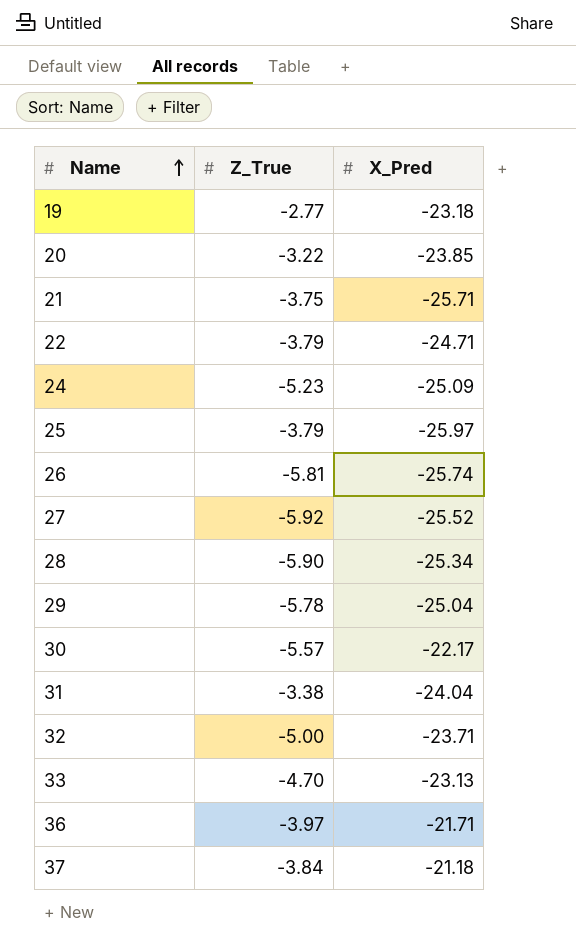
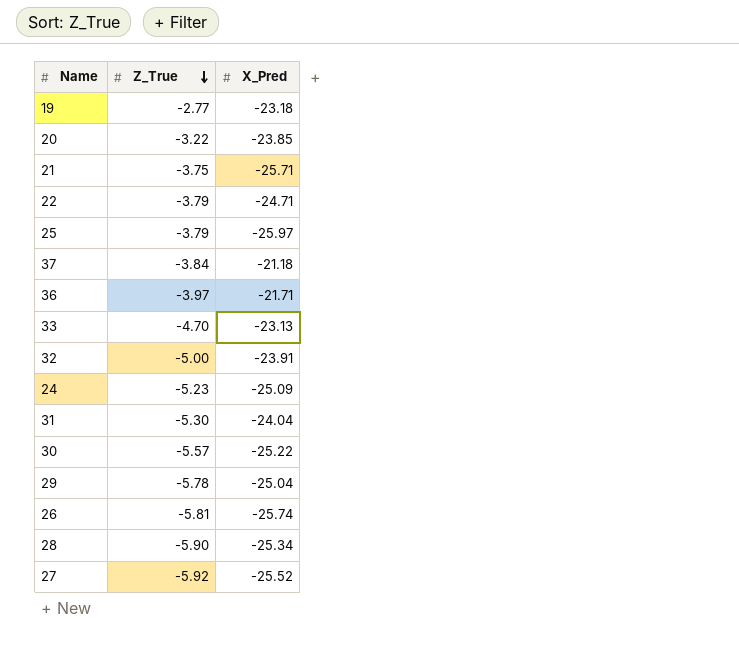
row order: Name ascending -> Z_True descending
32 | X_Pred: -23.71 -> -23.91
31 | Z_True: -3.38 -> -5.30
30 | X_Pred: -22.17 -> -25.22

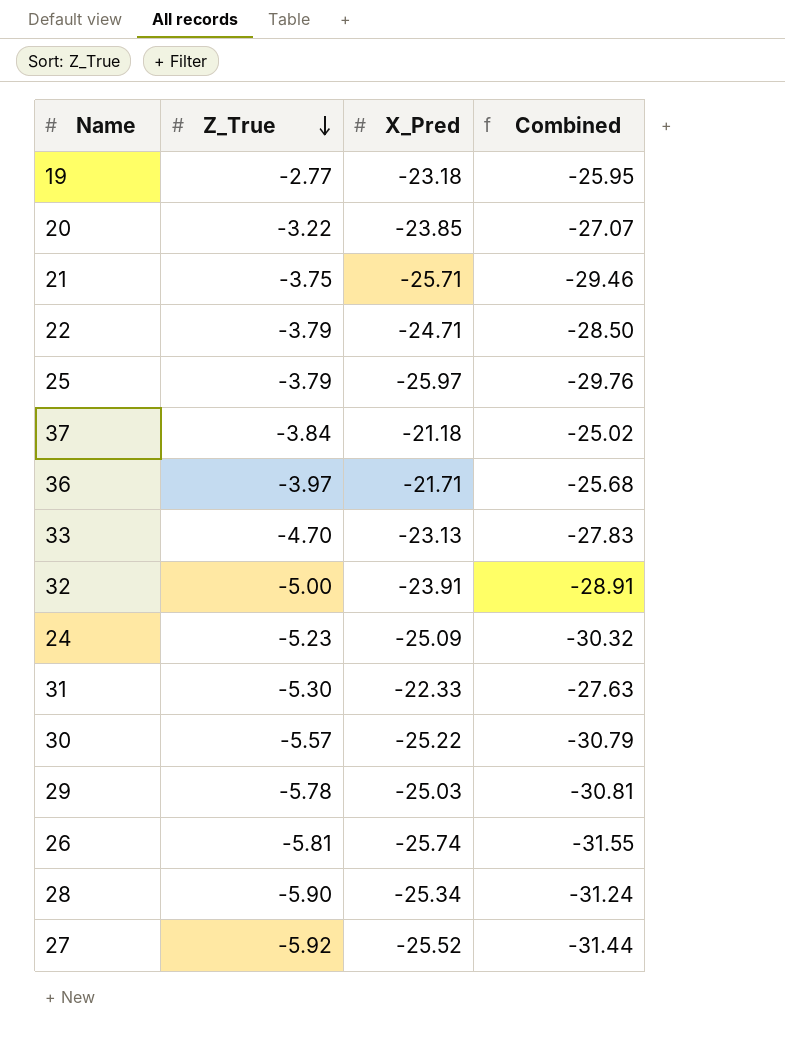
column Combined | formula: none -> [Z_True] + [X_Pred]
31 | X_Pred: -24.04 -> -22.33
29 | X_Pred: -25.04 -> -25.03

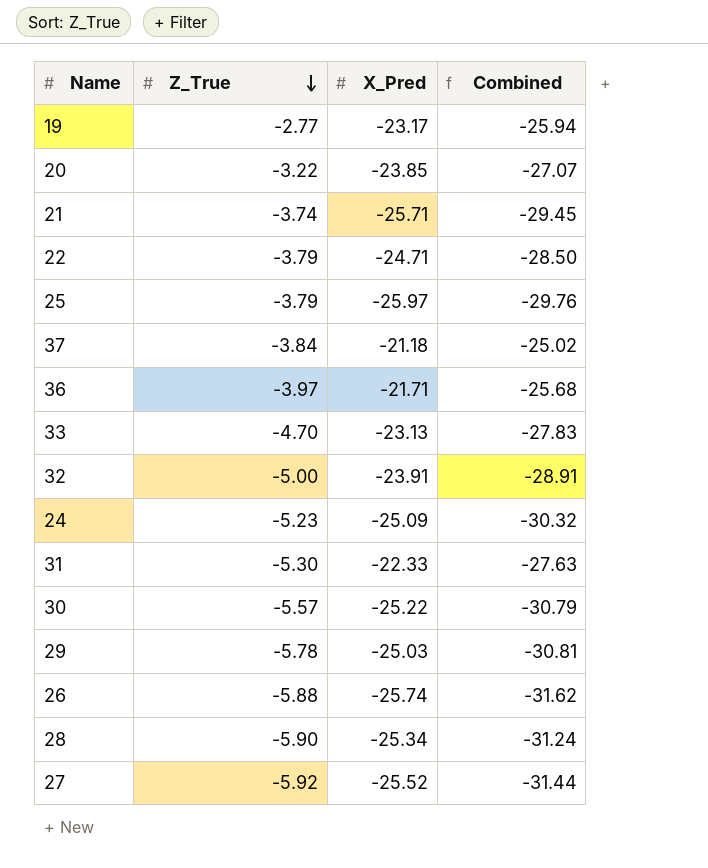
19 | X_Pred: -23.18 -> -23.17
19 | Combined: -25.95 -> -25.94
21 | Z_True: -3.75 -> -3.74
21 | Combined: -29.46 -> -29.45
26 | Z_True: -5.81 -> -5.88
26 | Combined: -31.55 -> -31.62

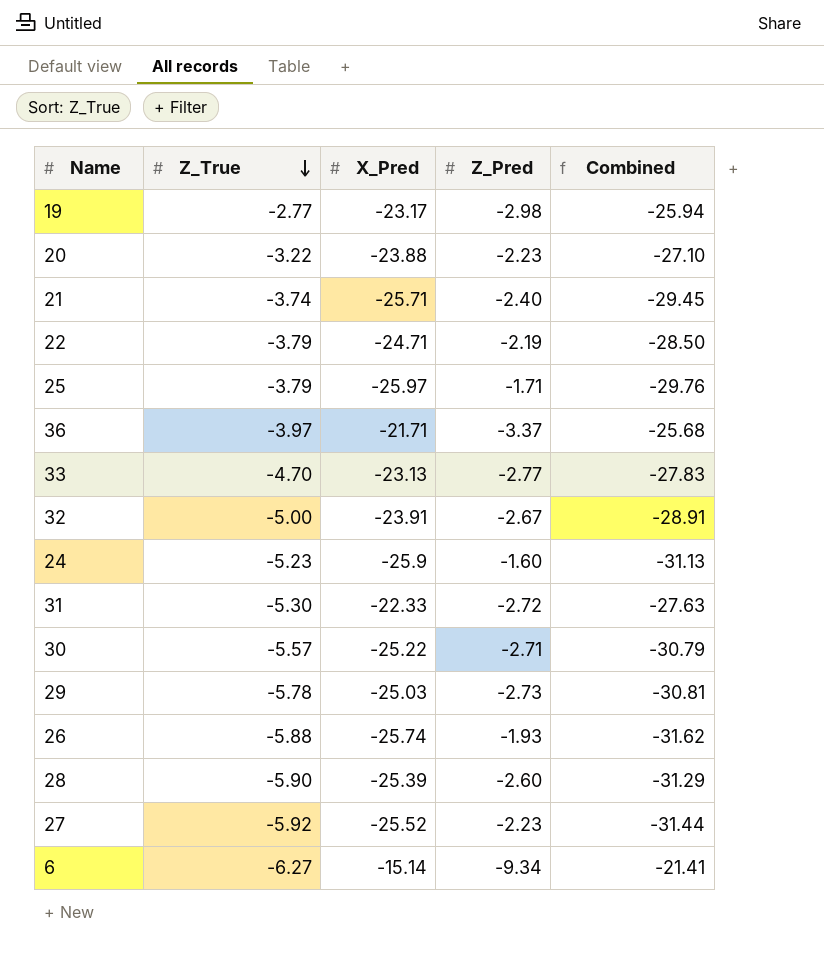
column Z_Pred | position: none -> 4
row 37: -3.84 | -21.18 | -25.02 -> none
20 | X_Pred: -23.85 -> -23.88
20 | Combined: -27.07 -> -27.10
24 | X_Pred: -25.09 -> -25.9
24 | Combined: -30.32 -> -31.13
28 | X_Pred: -25.34 -> -25.39
28 | Combined: -31.24 -> -31.29
row 6: none -> -6.27 | -15.14 | -9.34 | -21.41

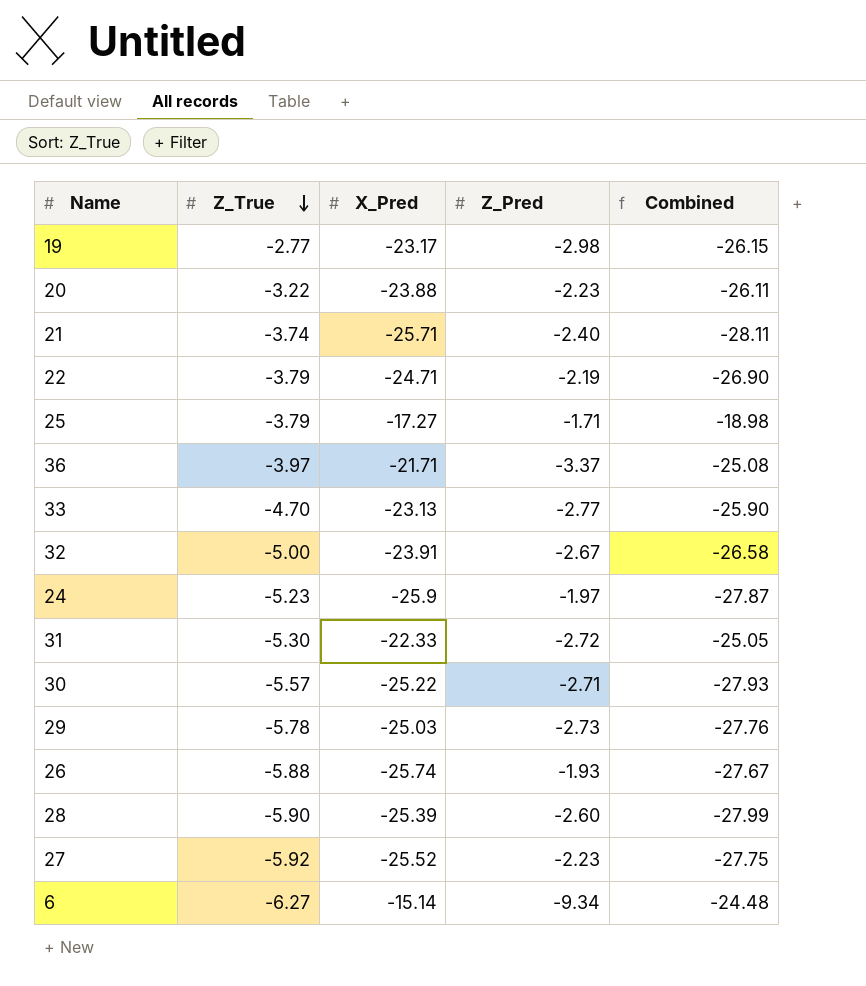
column Combined | formula: [Z_True] + [X_Pred] -> [X_Pred] + [Z_Pred]
25 | X_Pred: -25.97 -> -17.27
24 | Z_Pred: -1.60 -> -1.97

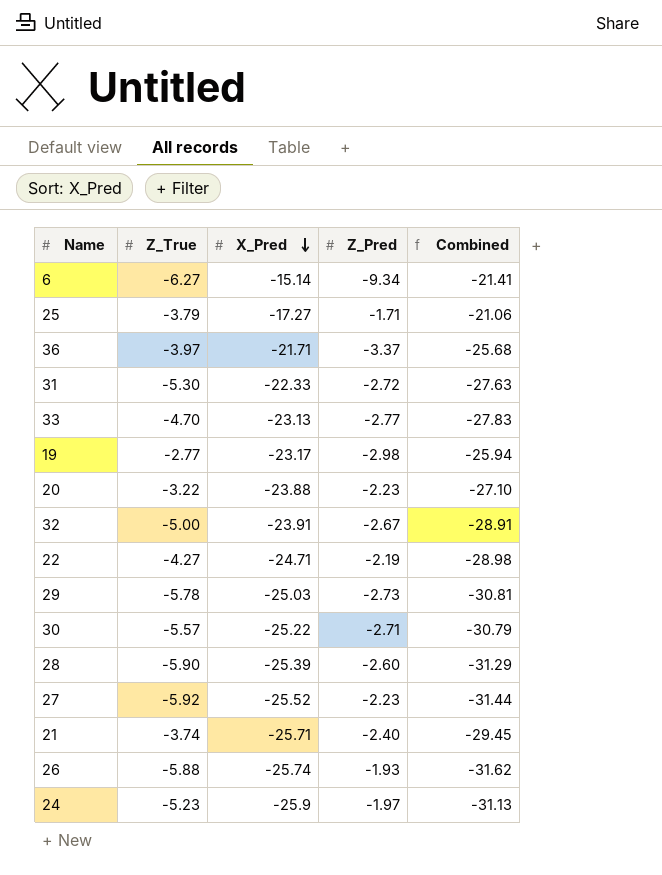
row order: Z_True descending -> X_Pred descending
column Combined | formula: [X_Pred] + [Z_Pred] -> [Z_True] + [X_Pred]
22 | Z_True: -3.79 -> -4.27

